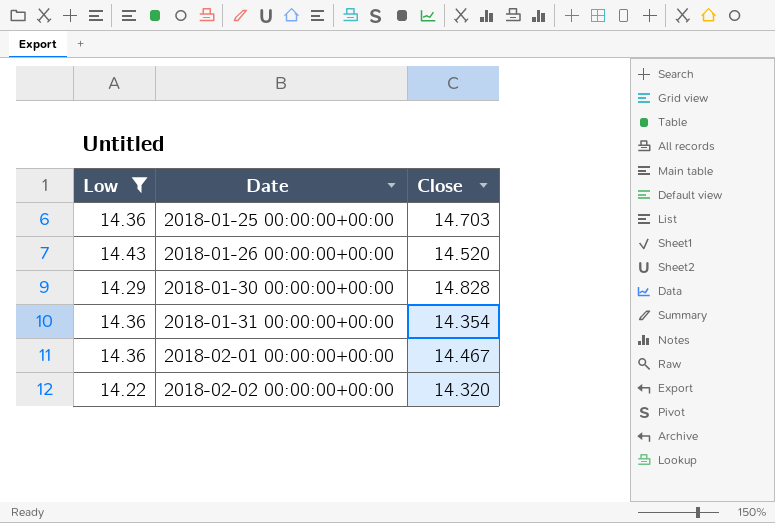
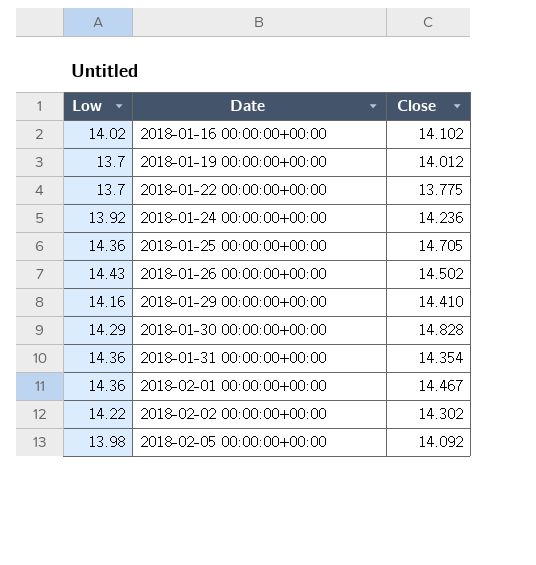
filter: Low >= 14.22 -> none
2018-01-25 00:00:00+00:00 | Close: 14.703 -> 14.705
2018-01-26 00:00:00+00:00 | Close: 14.520 -> 14.502
2018-02-02 00:00:00+00:00 | Close: 14.320 -> 14.302

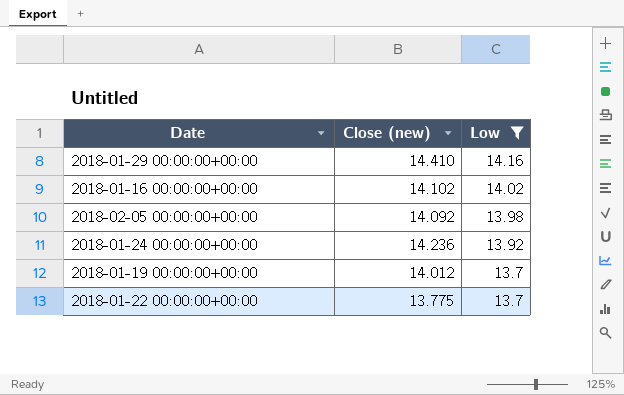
filter: none -> Low <= 14.16
row order: Date ascending -> Low descending
column name: Close -> Close (new)
column Low | position: 1 -> 3

